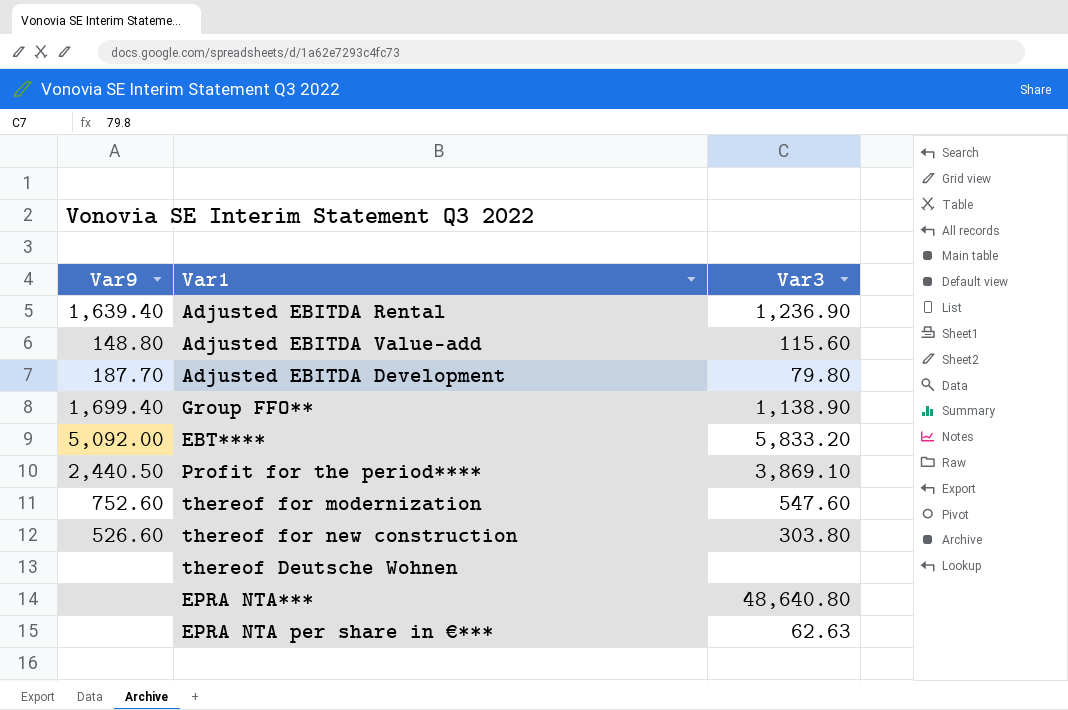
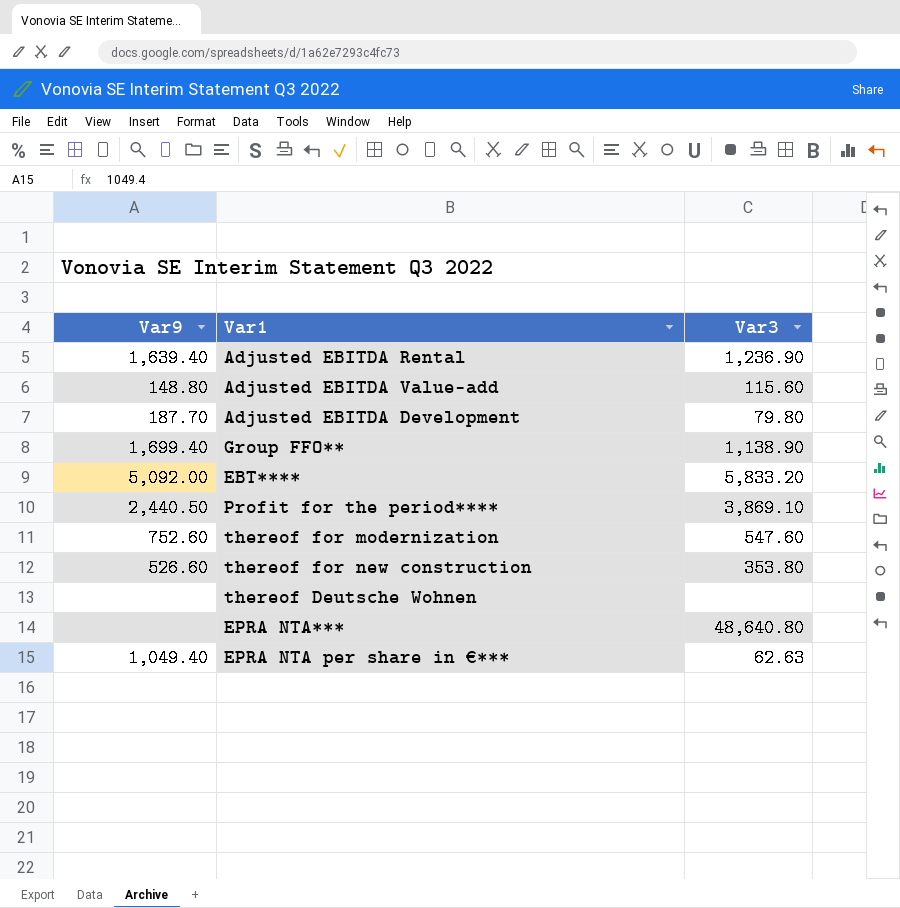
thereof for new construction | Var3: 303.80 -> 353.80
EPRA NTA per share in €*** | Var9: none -> 1,049.40

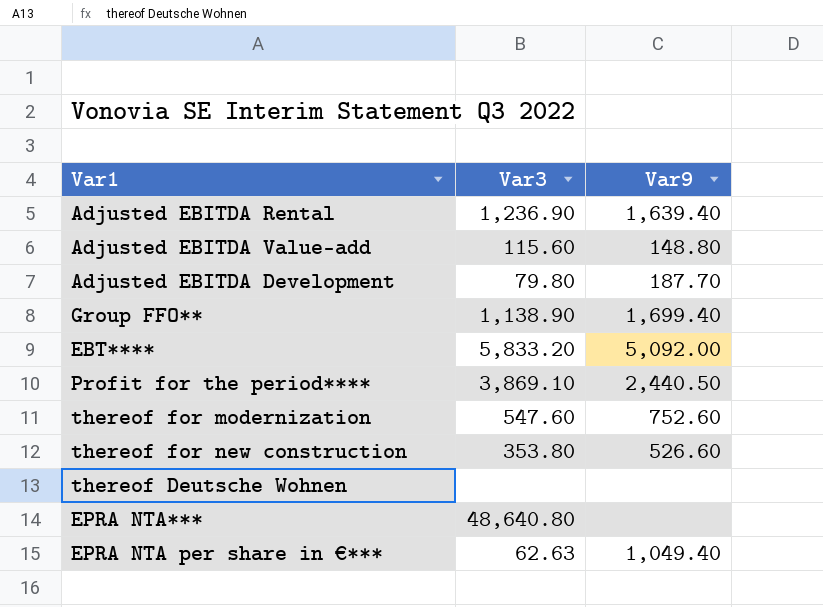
column Var9 | position: 1 -> 3

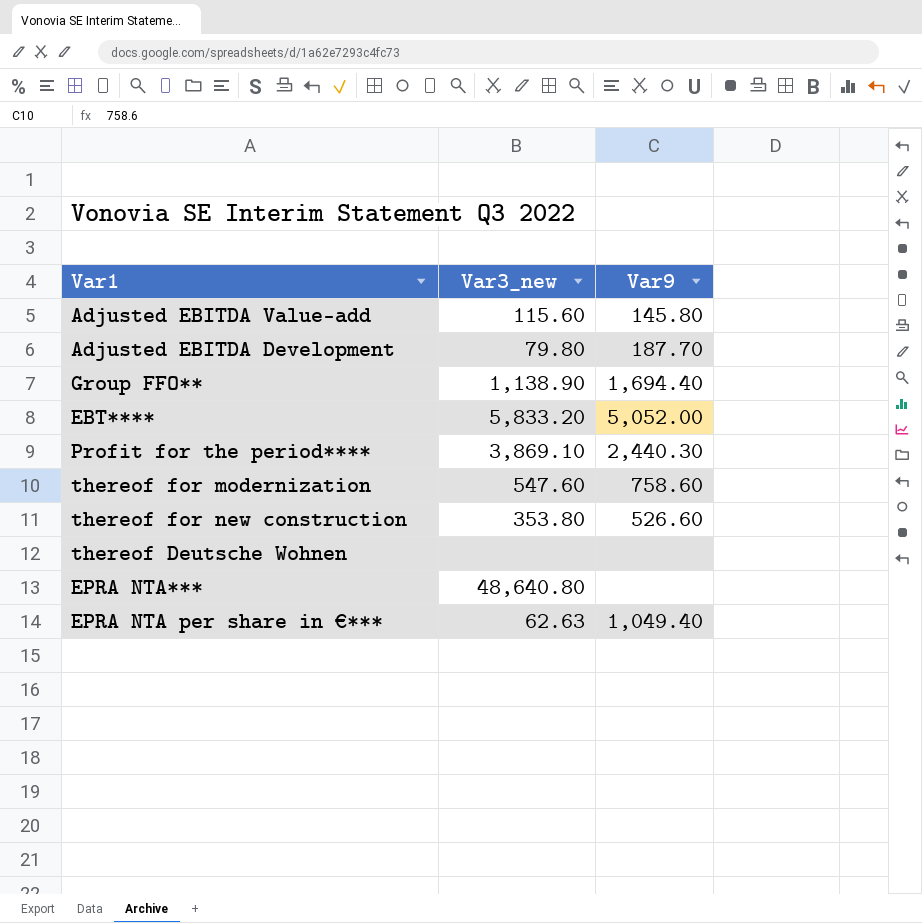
column name: Var3 -> Var3_new
row Adjusted EBITDA Rental: 1,236.90 | 1,639.40 -> none
Adjusted EBITDA Value-add | Var9: 148.80 -> 145.80
Group FFO** | Var9: 1,699.40 -> 1,694.40
EBT**** | Var9: 5,092.00 -> 5,052.00
Profit for the period**** | Var9: 2,440.50 -> 2,440.30
thereof for modernization | Var9: 752.60 -> 758.60

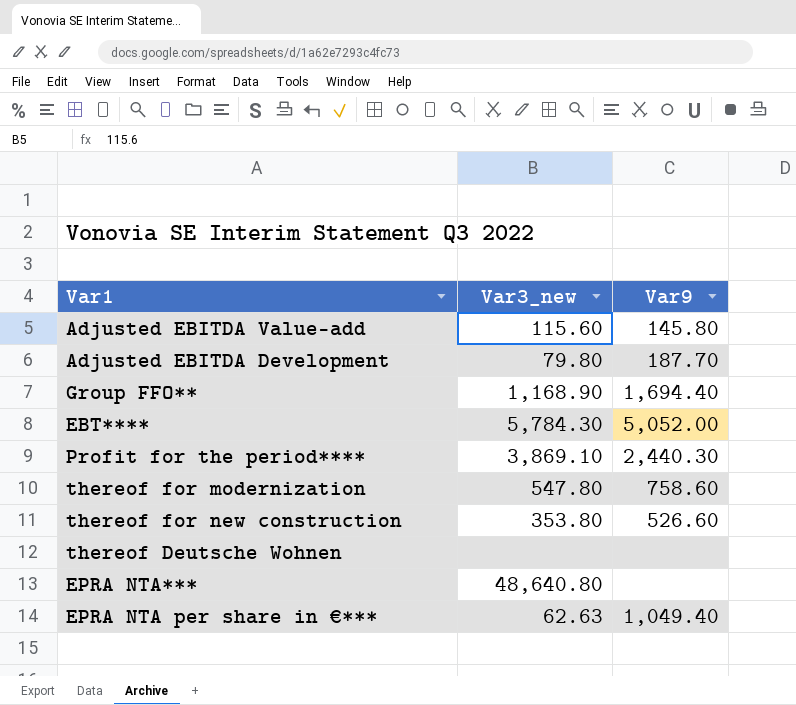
Group FFO** | Var3_new: 1,138.90 -> 1,168.90
EBT**** | Var3_new: 5,833.20 -> 5,784.30
thereof for modernization | Var3_new: 547.60 -> 547.80

